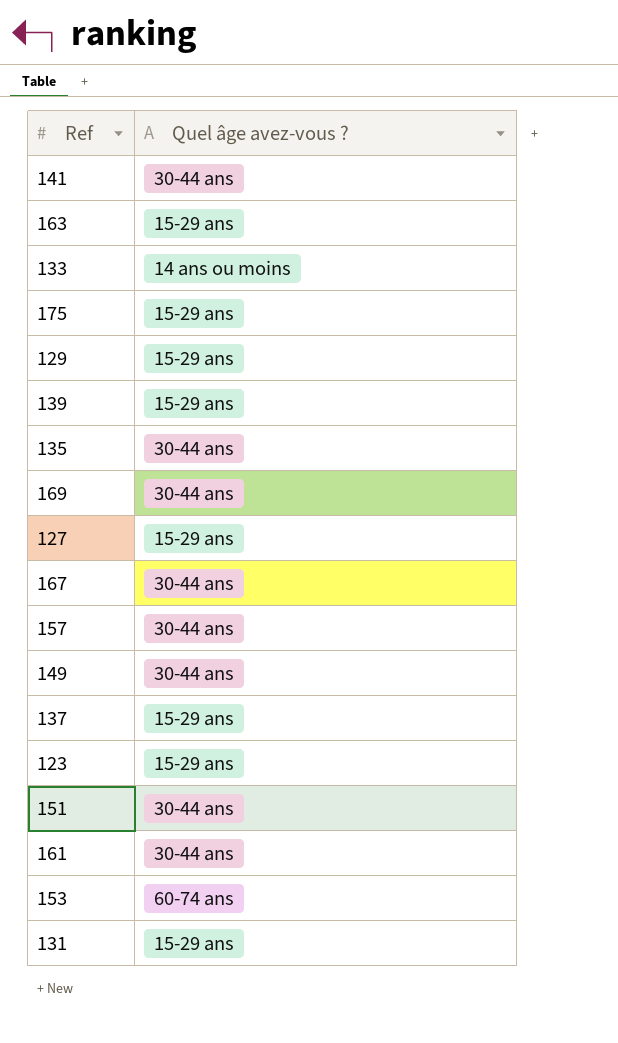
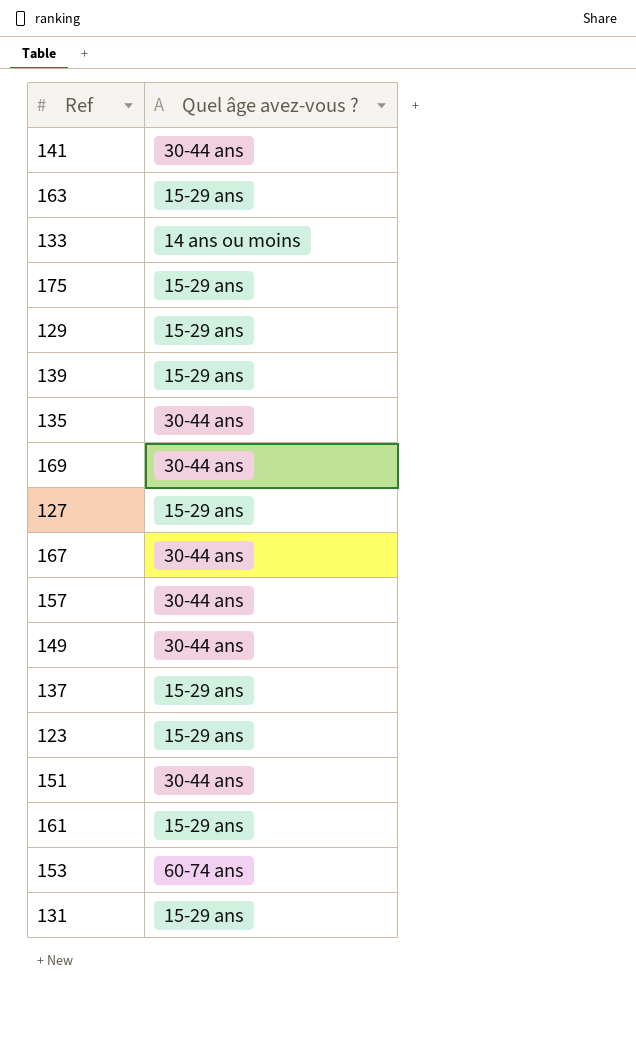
161 | Quel âge avez-vous ?: 30-44 ans -> 15-29 ans

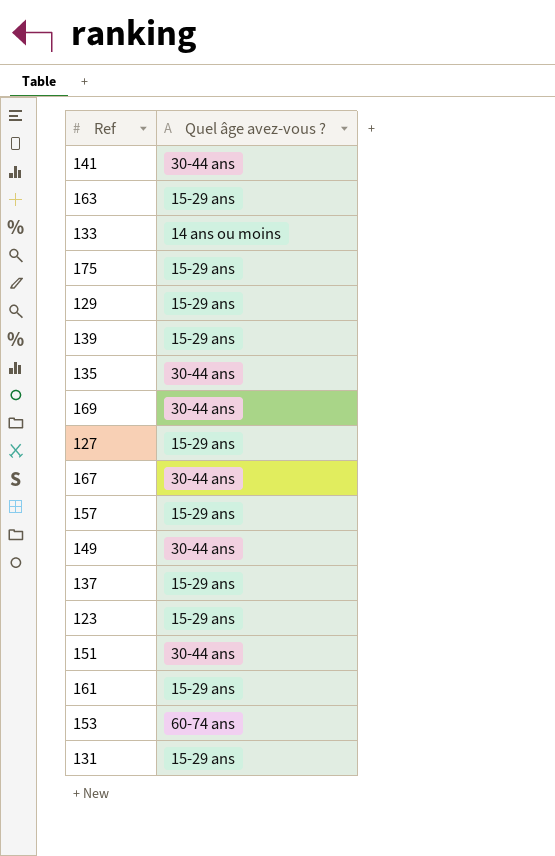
157 | Quel âge avez-vous ?: 30-44 ans -> 15-29 ans

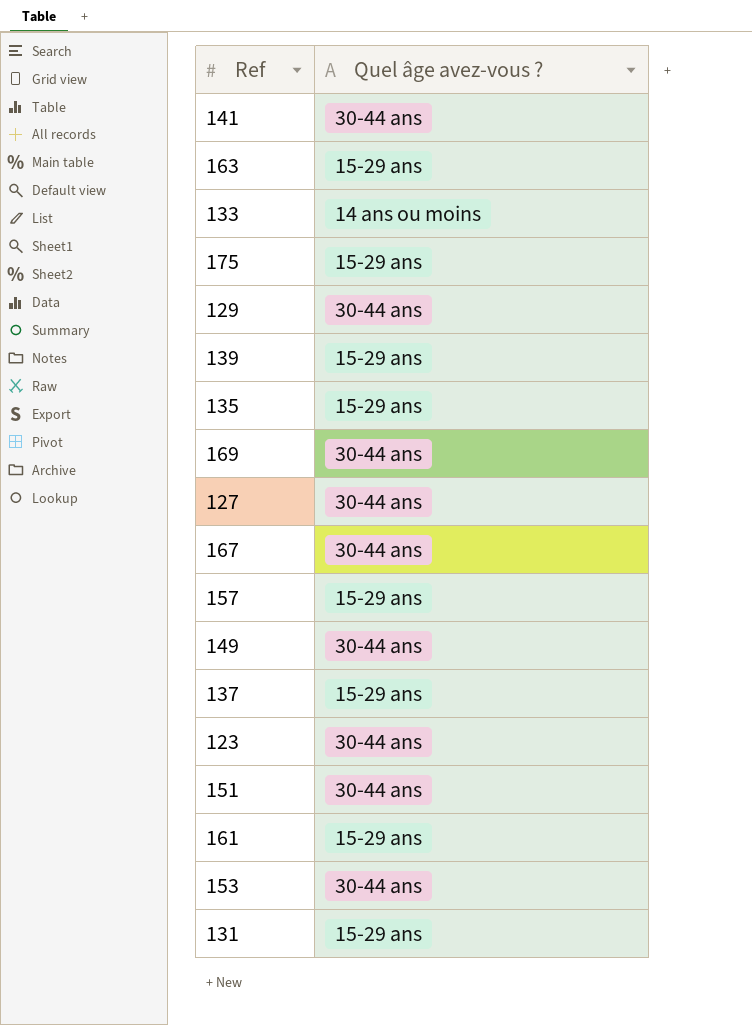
129 | Quel âge avez-vous ?: 15-29 ans -> 30-44 ans
135 | Quel âge avez-vous ?: 30-44 ans -> 15-29 ans
127 | Quel âge avez-vous ?: 15-29 ans -> 30-44 ans
123 | Quel âge avez-vous ?: 15-29 ans -> 30-44 ans
153 | Quel âge avez-vous ?: 60-74 ans -> 30-44 ans

